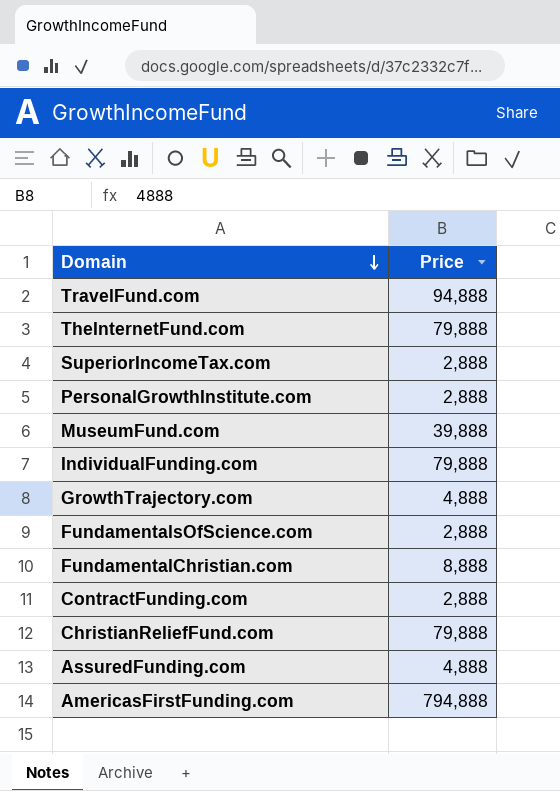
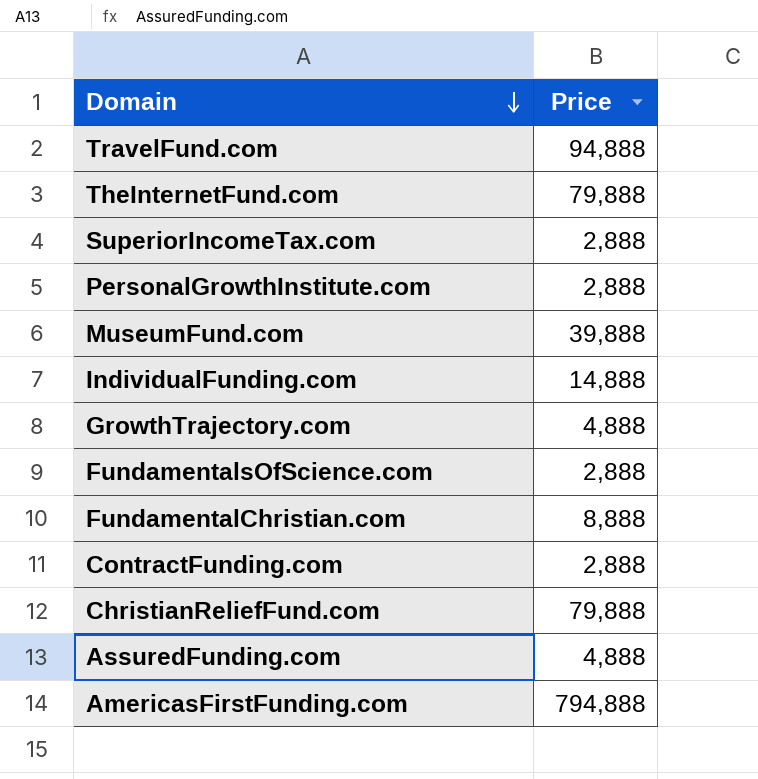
IndividualFunding.com | Price: 79,888 -> 14,888

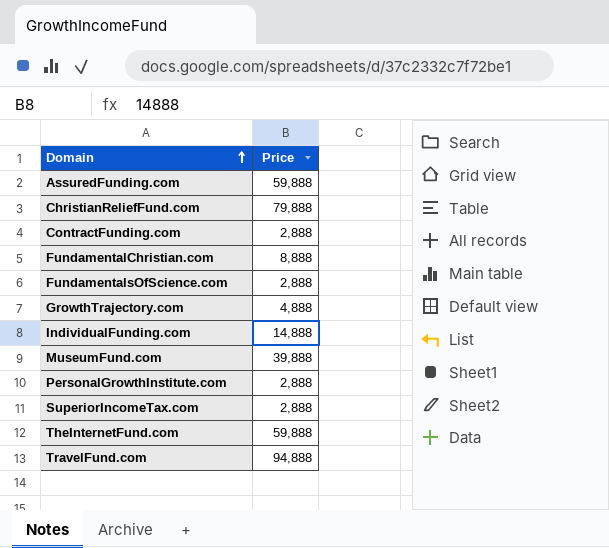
row order: Domain descending -> Domain ascending
row AmericasFirstFunding.com: 794,888 -> none
AssuredFunding.com | Price: 4,888 -> 59,888
TheInternetFund.com | Price: 79,888 -> 59,888

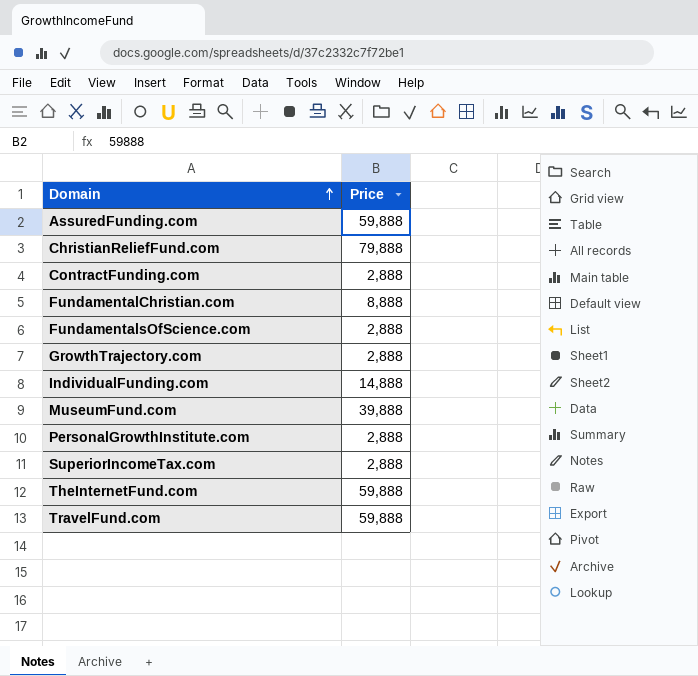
GrowthTrajectory.com | Price: 4,888 -> 2,888
TravelFund.com | Price: 94,888 -> 59,888

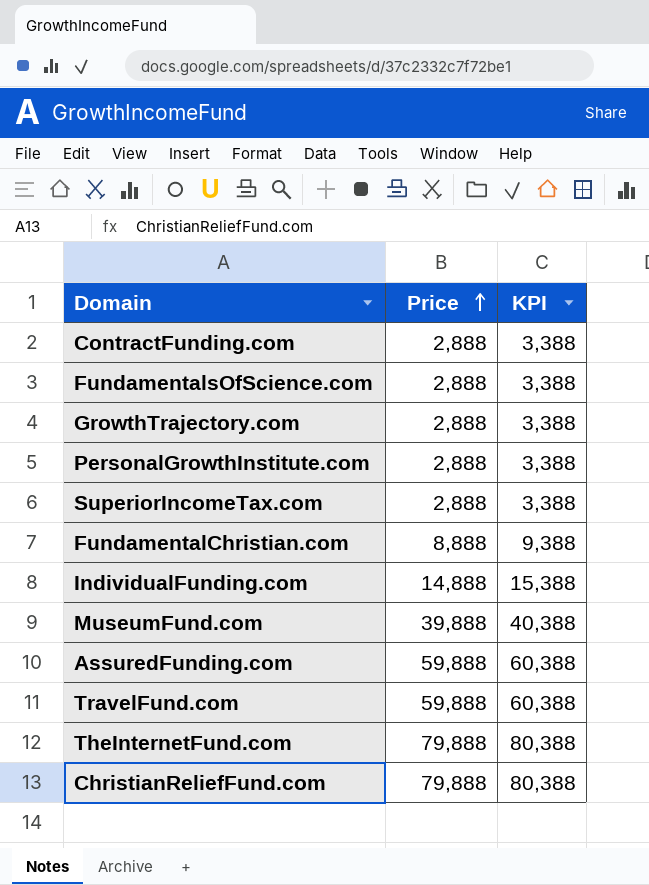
row order: Domain ascending -> Price ascending
column KPI | formula: none -> [Price] + 500
TheInternetFund.com | Price: 59,888 -> 79,888

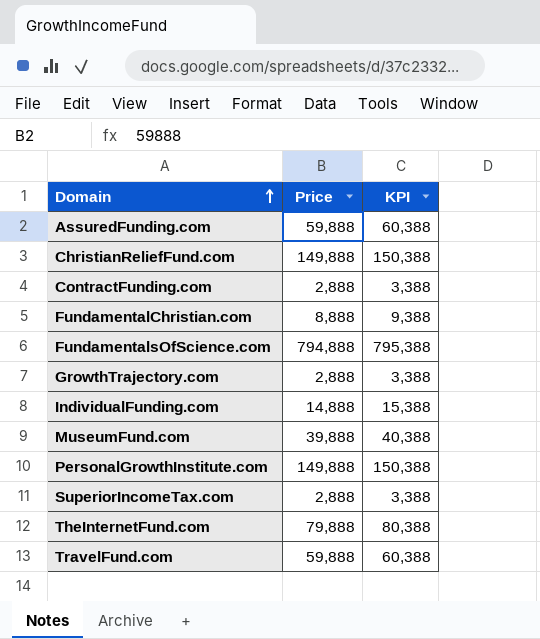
row order: Price ascending -> Domain ascending
ChristianReliefFund.com | Price: 79,888 -> 149,888
ChristianReliefFund.com | KPI: 80,388 -> 150,388
FundamentalsOfScience.com | Price: 2,888 -> 794,888
FundamentalsOfScience.com | KPI: 3,388 -> 795,388
PersonalGrowthInstitute.com | Price: 2,888 -> 149,888
PersonalGrowthInstitute.com | KPI: 3,388 -> 150,388

